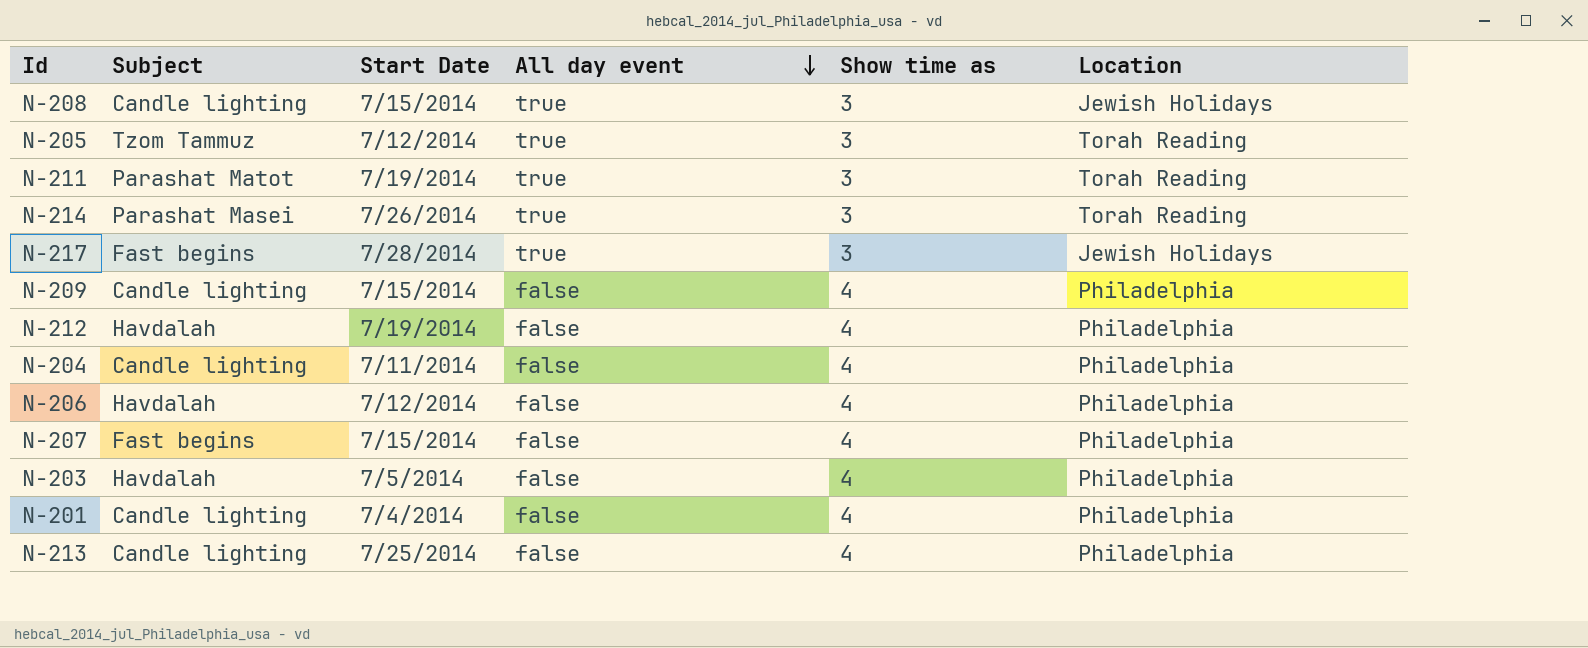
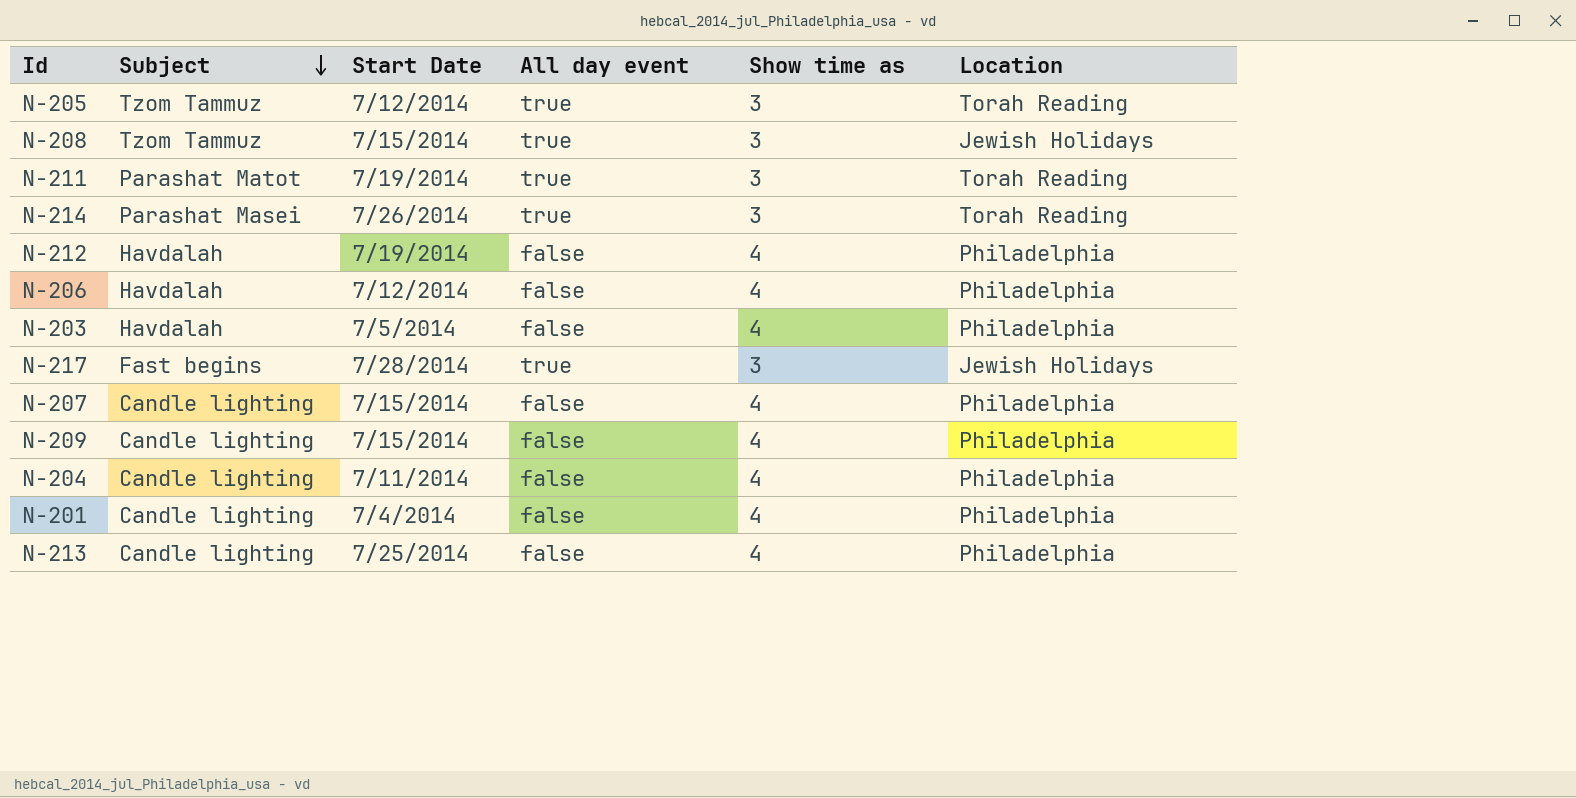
row order: All day event descending -> Subject descending
N-208 | Subject: Candle lighting -> Tzom Tammuz
N-207 | Subject: Fast begins -> Candle lighting

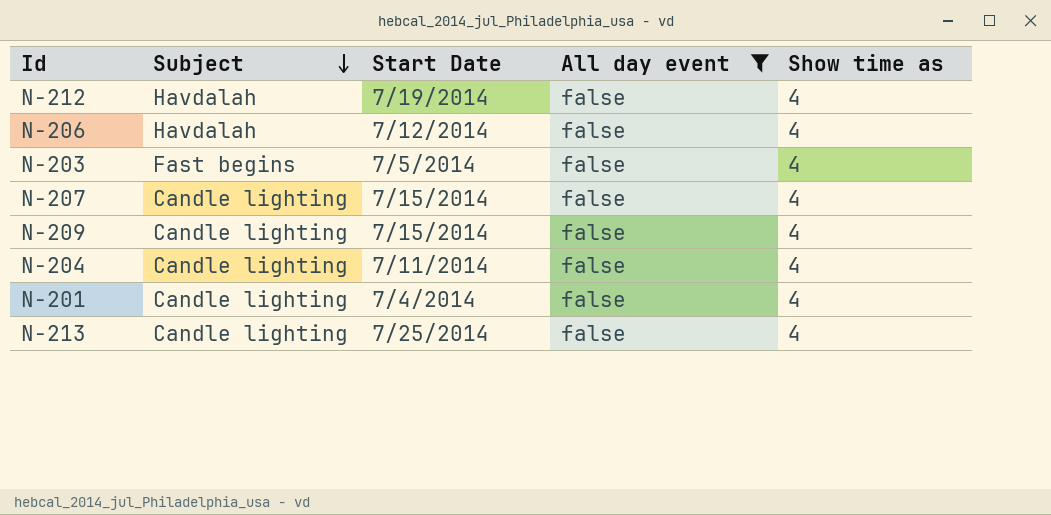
filter: none -> All day event = false
column Location | position: 6 -> none
N-203 | Subject: Havdalah -> Fast begins

